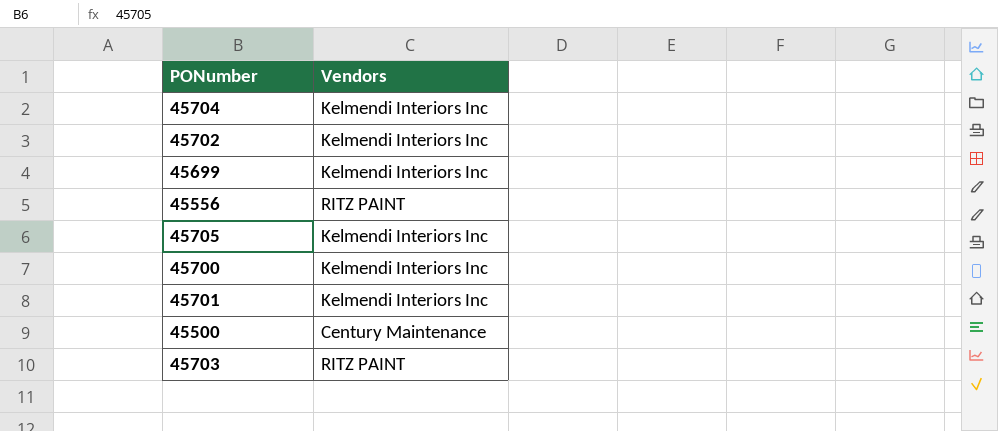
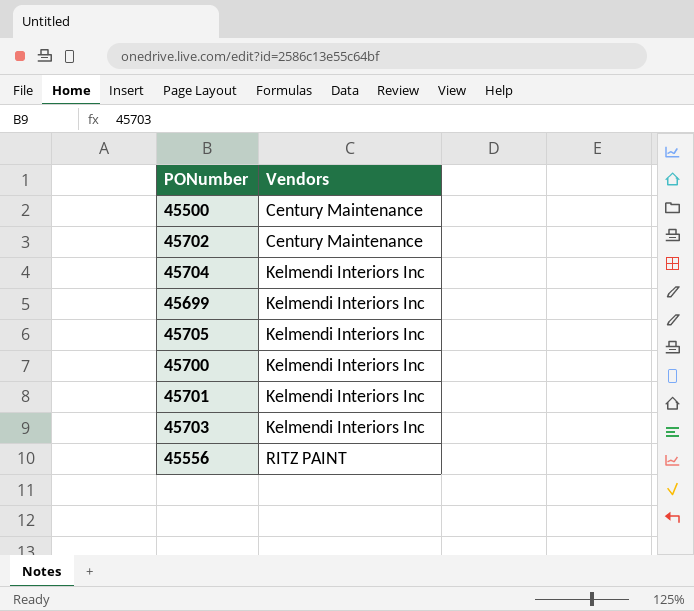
row order: none -> Vendors ascending
45702 | Vendors: Kelmendi Interiors Inc -> Century Maintenance
45703 | Vendors: RITZ PAINT -> Kelmendi Interiors Inc

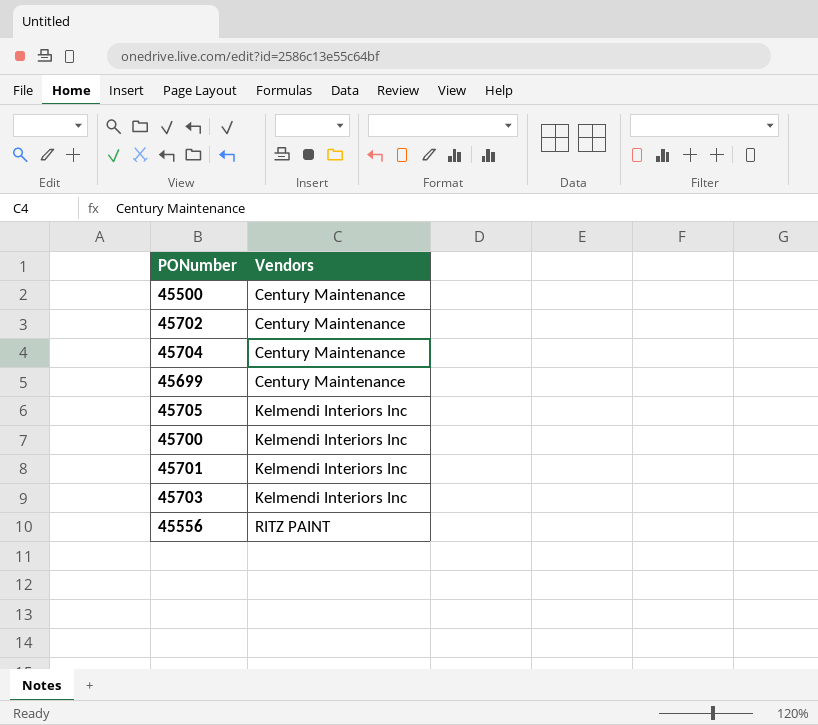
45704 | Vendors: Kelmendi Interiors Inc -> Century Maintenance
45699 | Vendors: Kelmendi Interiors Inc -> Century Maintenance

